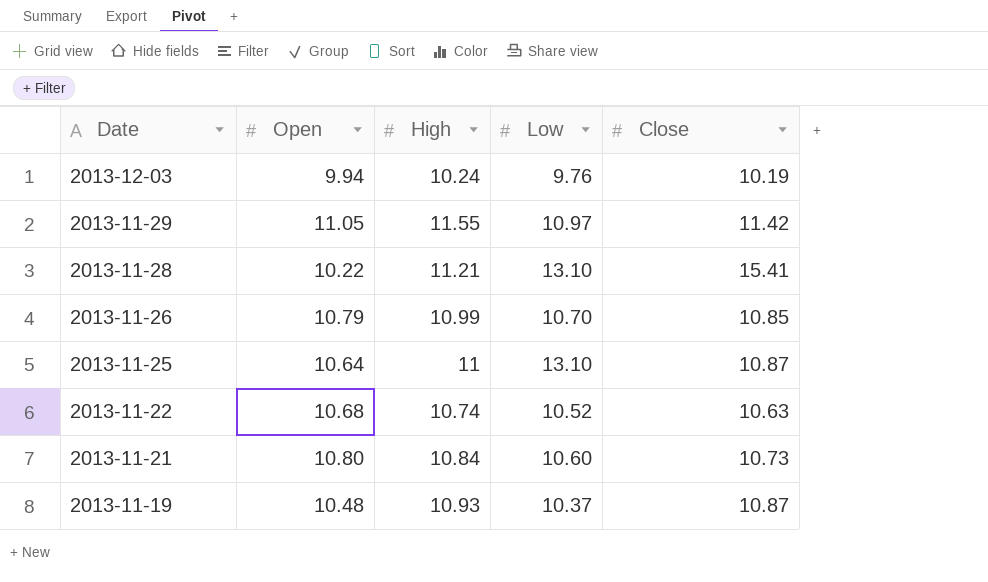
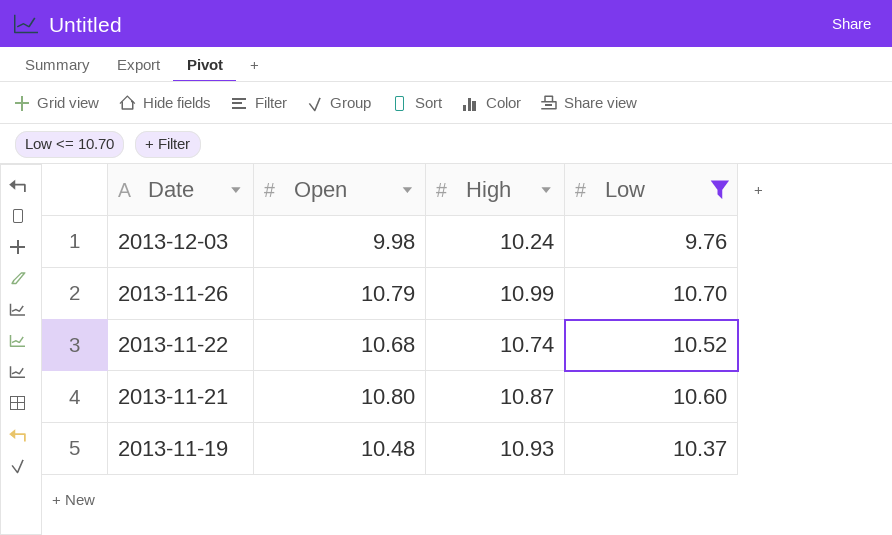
filter: none -> Low <= 10.70
column Close | position: 5 -> none
2013-12-03 | Open: 9.94 -> 9.98
2013-11-21 | High: 10.84 -> 10.87

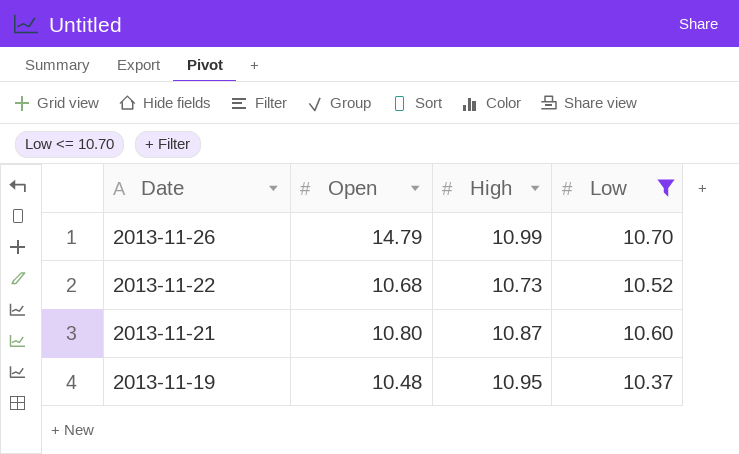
row 2013-12-03: 9.98 | 10.24 | 9.76 -> none
2013-11-26 | Open: 10.79 -> 14.79
2013-11-22 | High: 10.74 -> 10.73
2013-11-19 | High: 10.93 -> 10.95

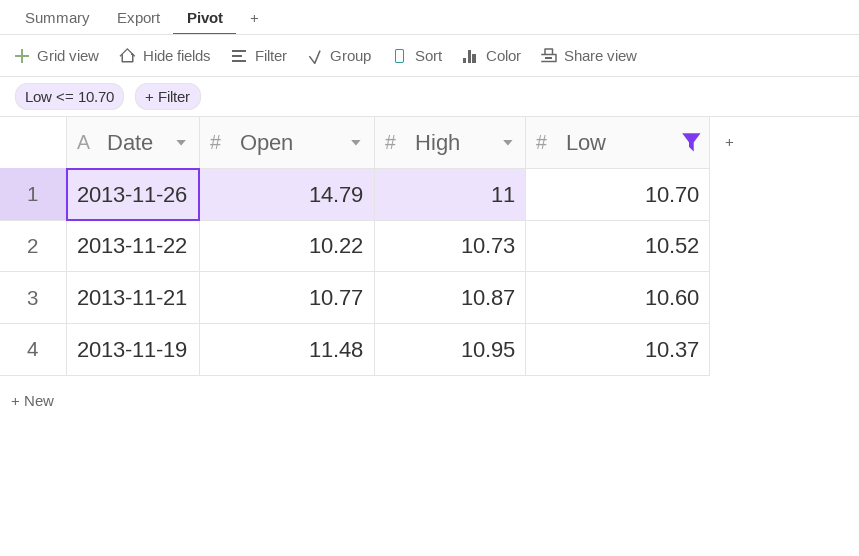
2013-11-26 | High: 10.99 -> 11
2013-11-22 | Open: 10.68 -> 10.22
2013-11-21 | Open: 10.80 -> 10.77
2013-11-19 | Open: 10.48 -> 11.48

